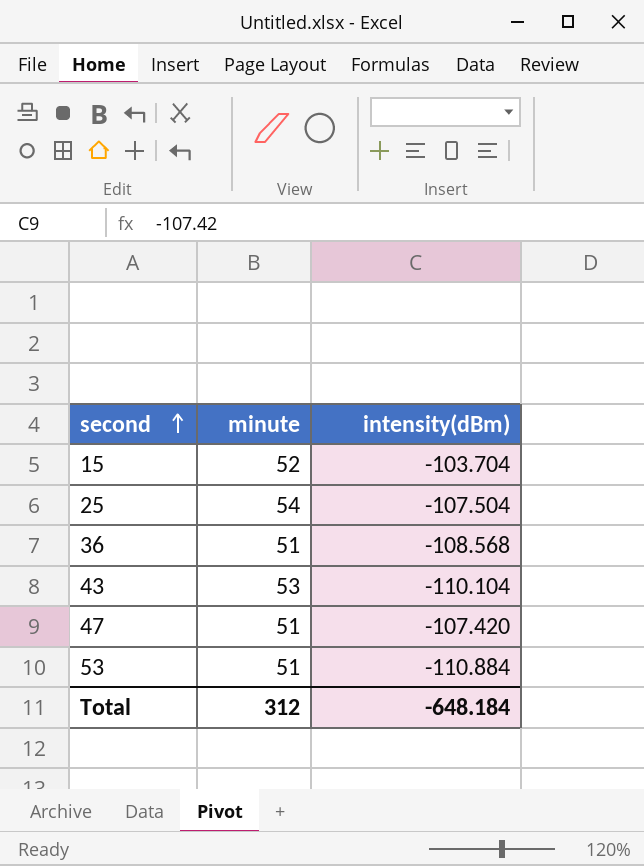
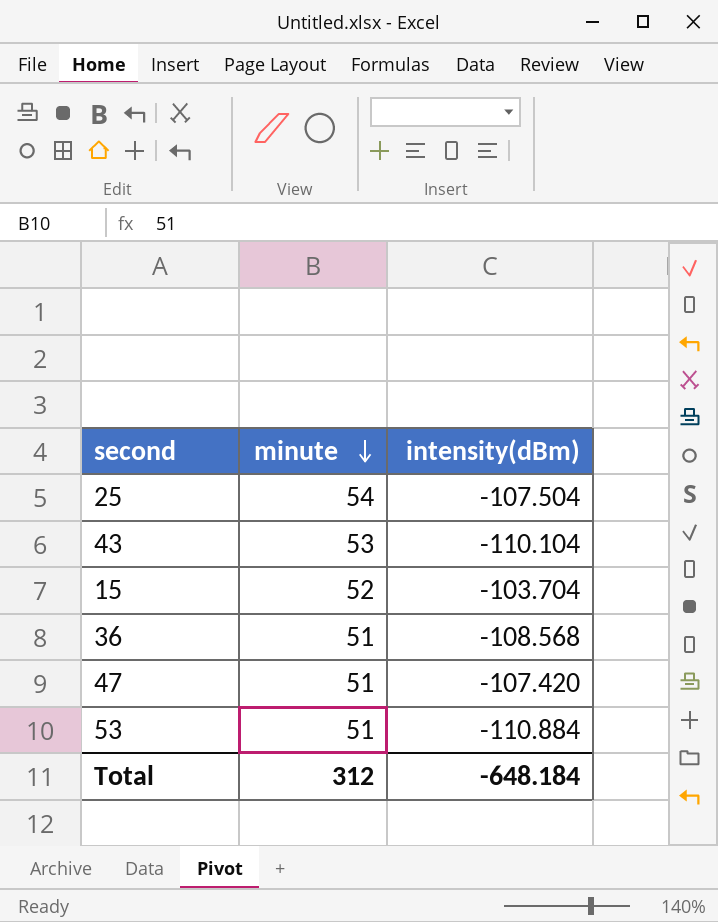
row order: second ascending -> minute descending

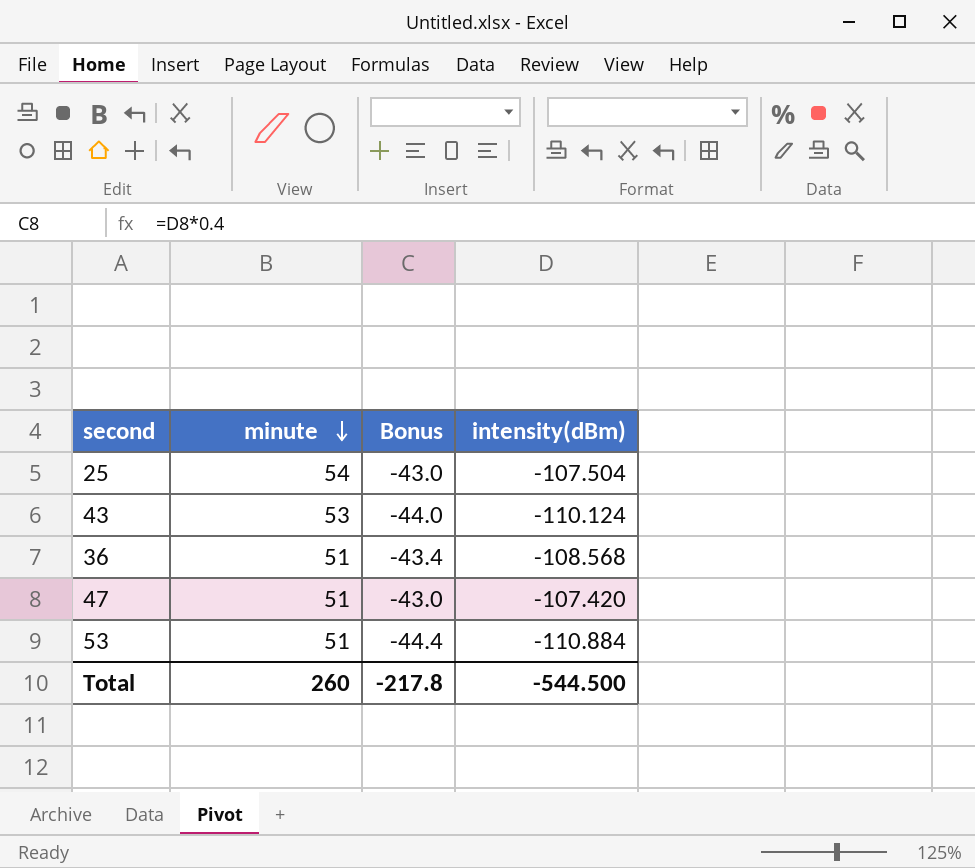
column Bonus | formula: none -> [intensity(dBm)] * 0.4
row 15: 52 | -103.704 -> none
43 | intensity(dBm): -110.104 -> -110.124
Total | minute: 312 -> 260
Total | intensity(dBm): -648.184 -> -544.500

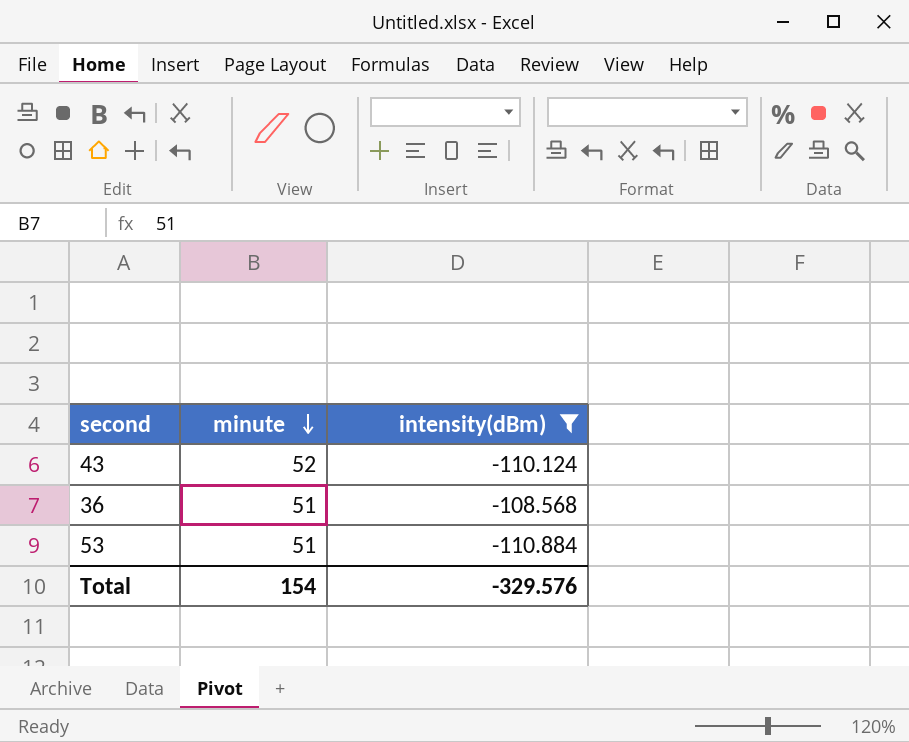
filter: none -> intensity(dBm) <= -108.568
column Bonus | formula: [intensity(dBm)] * 0.4 -> none
43 | minute: 53 -> 52
Total | minute: 260 -> 154
Total | intensity(dBm): -544.500 -> -329.576

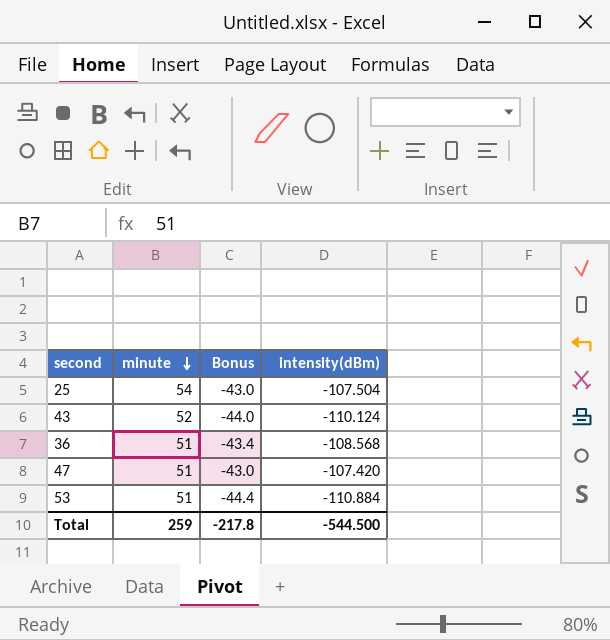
filter: intensity(dBm) <= -108.568 -> none
column Bonus | formula: none -> [intensity(dBm)] * 0.4
Total | minute: 154 -> 259
Total | intensity(dBm): -329.576 -> -544.500

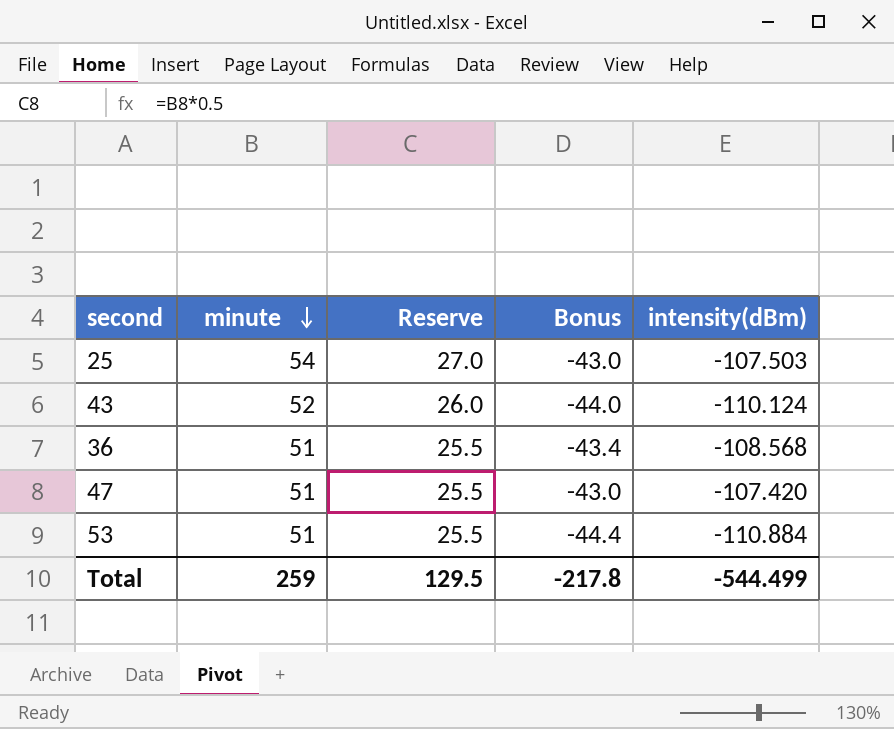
column Reserve | formula: none -> [minute] * 0.5
25 | intensity(dBm): -107.504 -> -107.503
Total | intensity(dBm): -544.500 -> -544.499

